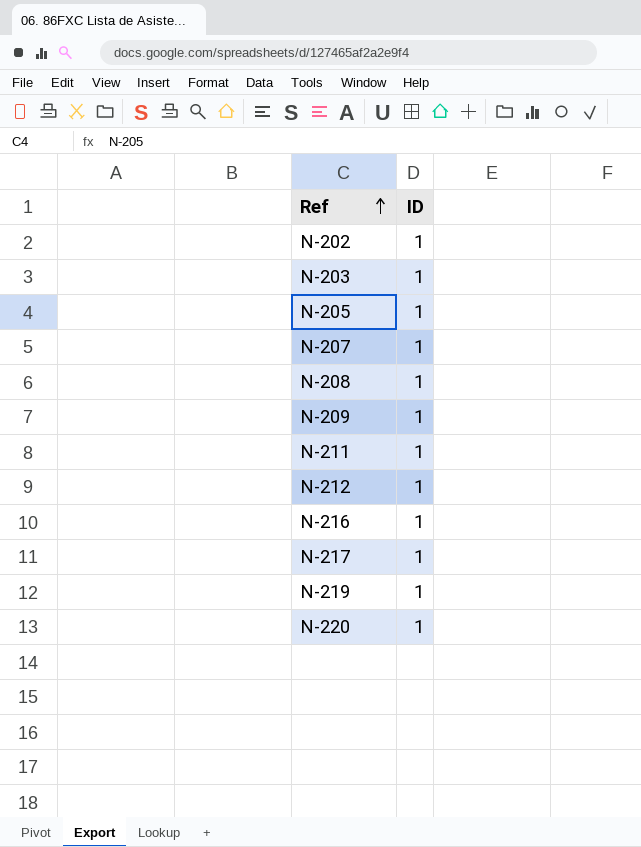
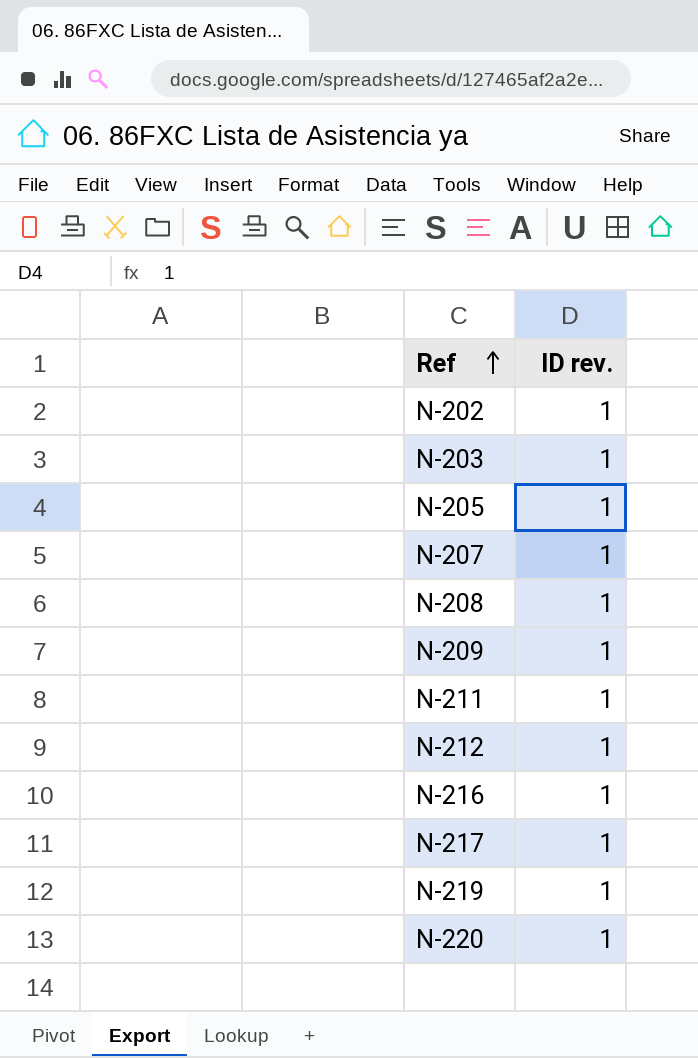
column name: ID -> ID rev.

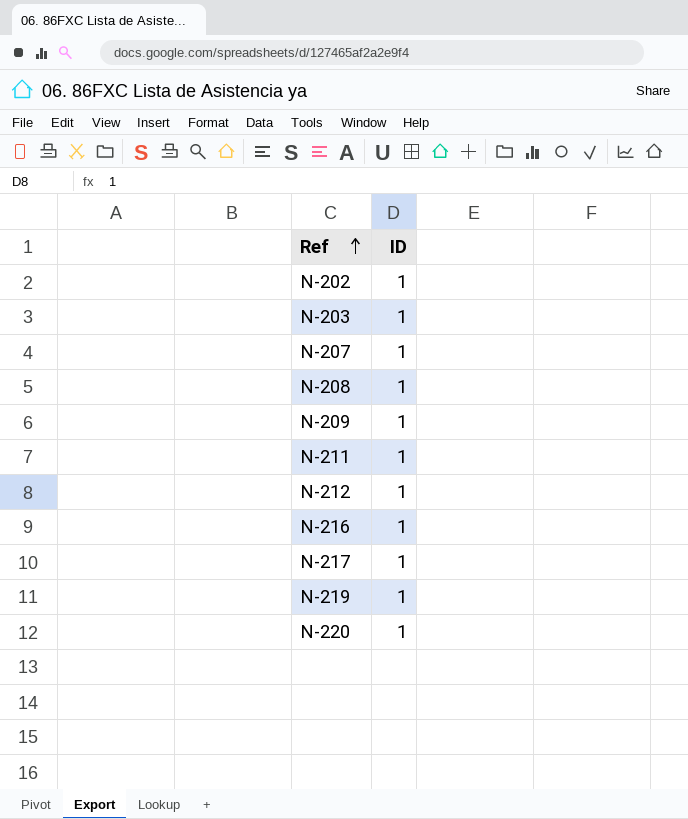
column name: ID rev. -> ID
row N-205: 1 -> none

